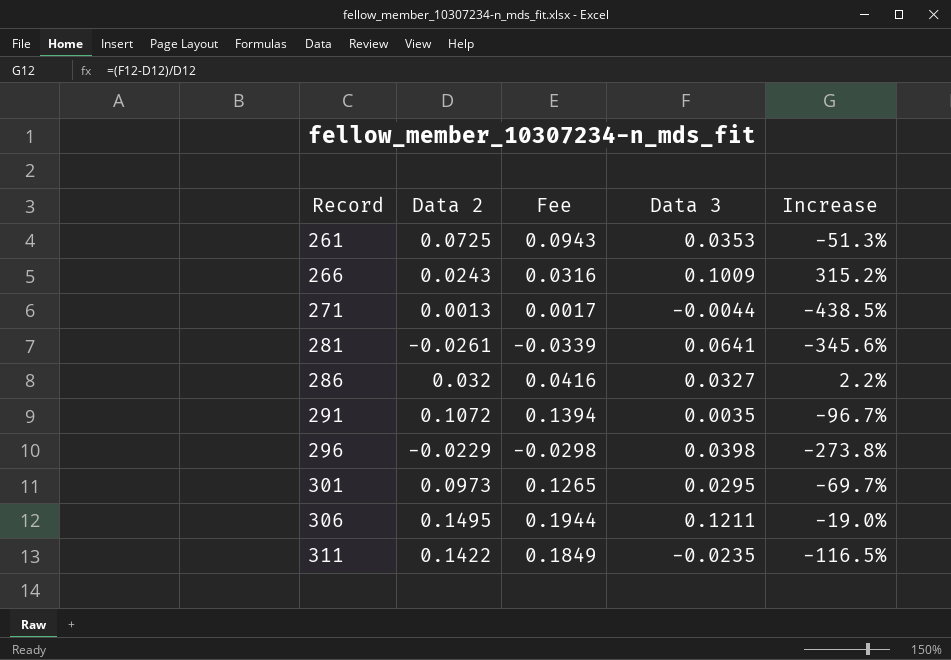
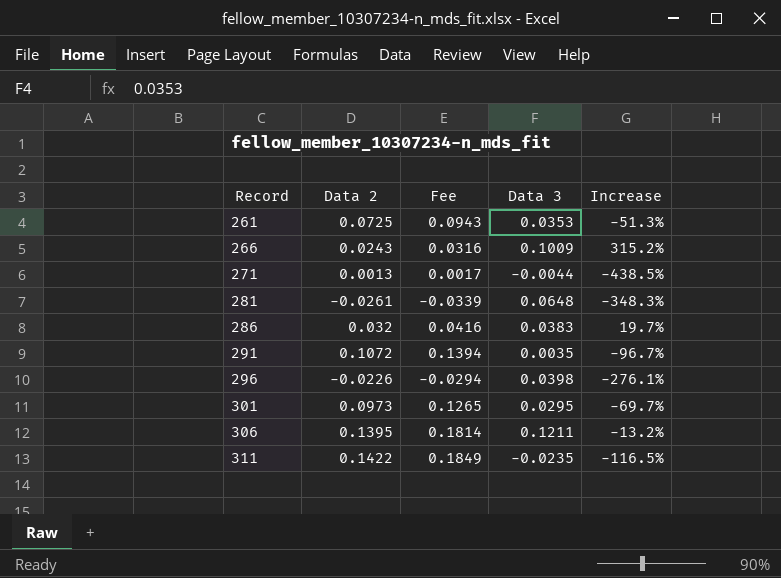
281 | Data 3: 0.0641 -> 0.0648
281 | Increase: -345.6% -> -348.3%
286 | Data 3: 0.0327 -> 0.0383
286 | Increase: 2.2% -> 19.7%
296 | Data 2: -0.0229 -> -0.0226
296 | Fee: -0.0298 -> -0.0294
296 | Increase: -273.8% -> -276.1%
306 | Data 2: 0.1495 -> 0.1395
306 | Fee: 0.1944 -> 0.1814
306 | Increase: -19.0% -> -13.2%

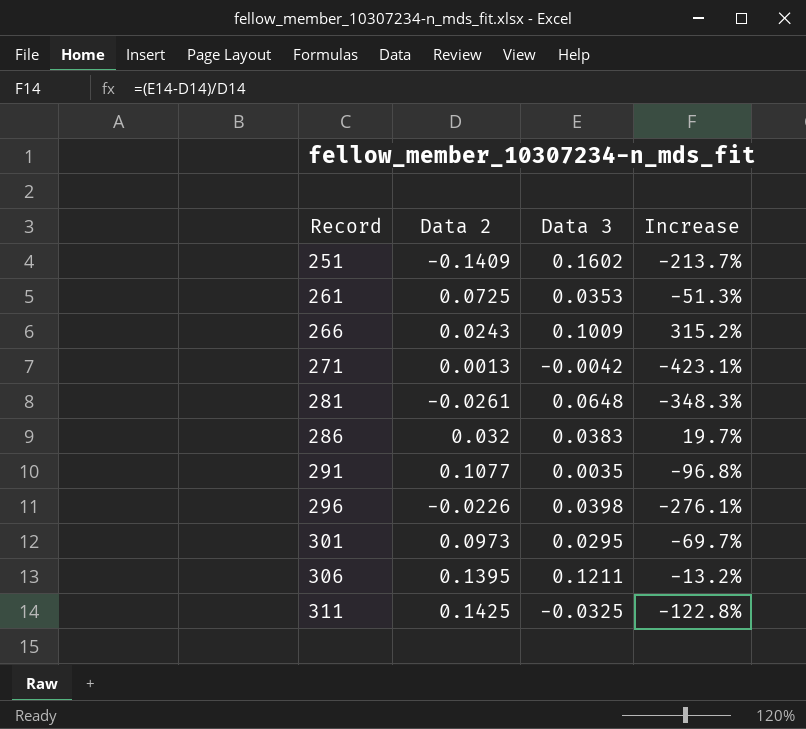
column Fee | formula: [Data 2] * 1.3 -> none
row 251: none -> -0.1409 | 0.1602 | -213.7%
271 | Data 3: -0.0044 -> -0.0042
271 | Increase: -438.5% -> -423.1%
291 | Data 2: 0.1072 -> 0.1077
291 | Increase: -96.7% -> -96.8%
311 | Data 2: 0.1422 -> 0.1425
311 | Data 3: -0.0235 -> -0.0325
311 | Increase: -116.5% -> -122.8%

